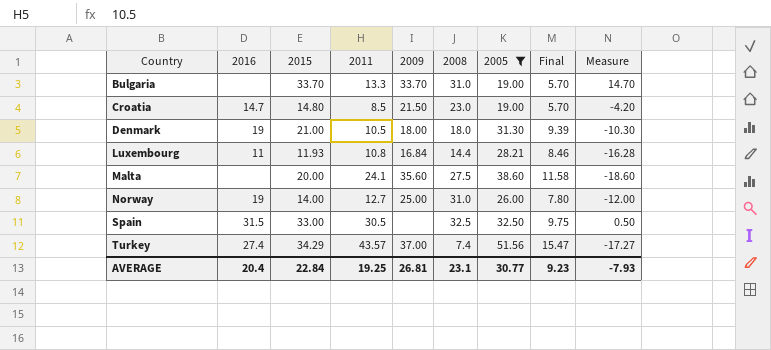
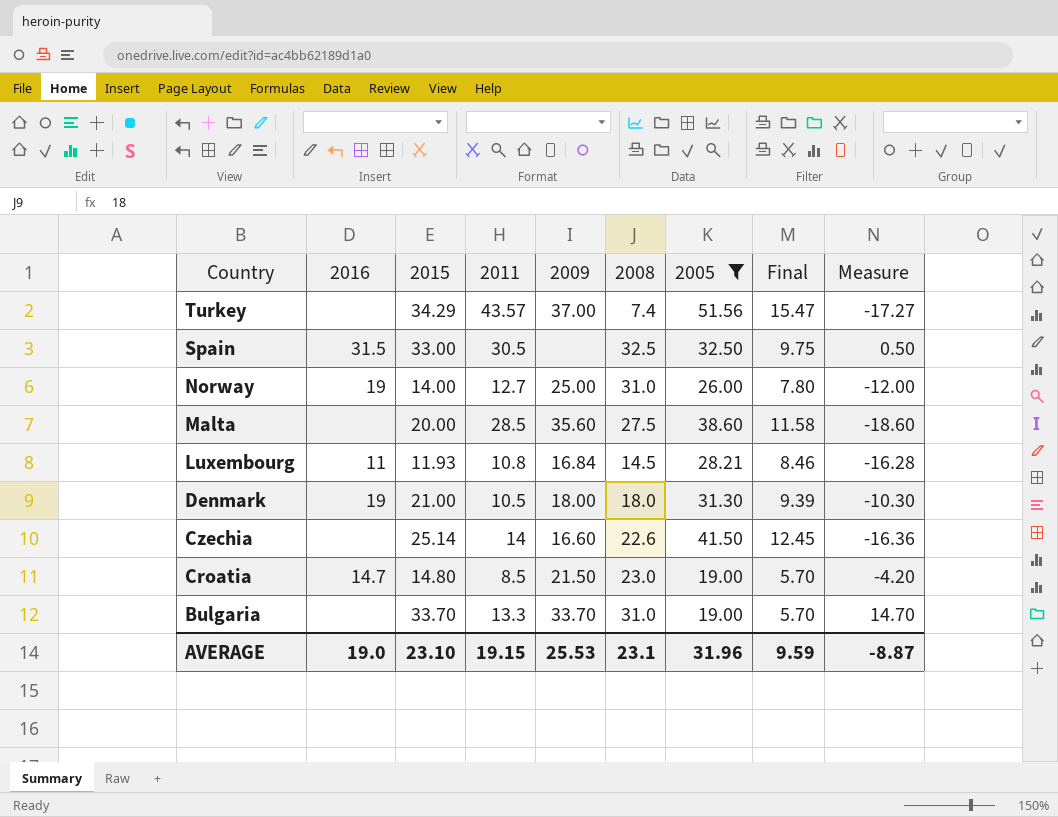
row order: Country ascending -> Country descending
Turkey | 2016: 27.4 -> none
Malta | 2011: 24.1 -> 28.5
Luxembourg | 2008: 14.4 -> 14.5
row Czechia: none -> none | 25.14 | 14 | 16.60 | 22.6 | 41.50 | 12.45 | -16.36
AVERAGE | 2016: 20.4 -> 19.0
AVERAGE | 2015: 22.84 -> 23.10
AVERAGE | 2011: 19.25 -> 19.15
AVERAGE | 2009: 26.81 -> 25.53
AVERAGE | 2005: 30.77 -> 31.96
AVERAGE | Final: 9.23 -> 9.59
AVERAGE | Measure: -7.93 -> -8.87

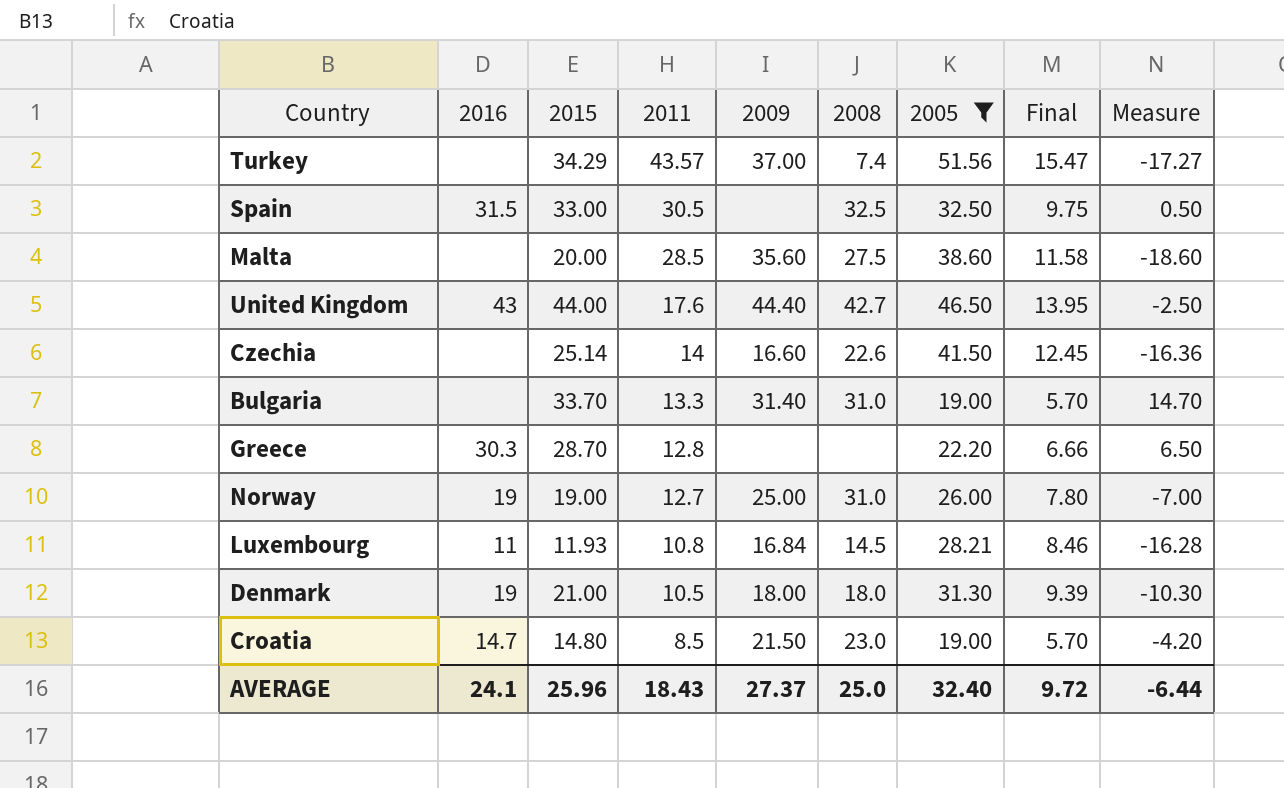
row order: Country descending -> 2011 descending
row United Kingdom: none -> 43 | 44.00 | 17.6 | 44.40 | 42.7 | 46.50 | 13.95 | -2.50
Bulgaria | 2009: 33.70 -> 31.40
row Greece: none -> 30.3 | 28.70 | 12.8 | none | none | 22.20 | 6.66 | 6.50
Norway | 2015: 14.00 -> 19.00
Norway | Measure: -12.00 -> -7.00
AVERAGE | 2016: 19.0 -> 24.1
AVERAGE | 2015: 23.10 -> 25.96
AVERAGE | 2011: 19.15 -> 18.43
AVERAGE | 2009: 25.53 -> 27.37
AVERAGE | 2008: 23.1 -> 25.0
AVERAGE | 2005: 31.96 -> 32.40
AVERAGE | Final: 9.59 -> 9.72
AVERAGE | Measure: -8.87 -> -6.44

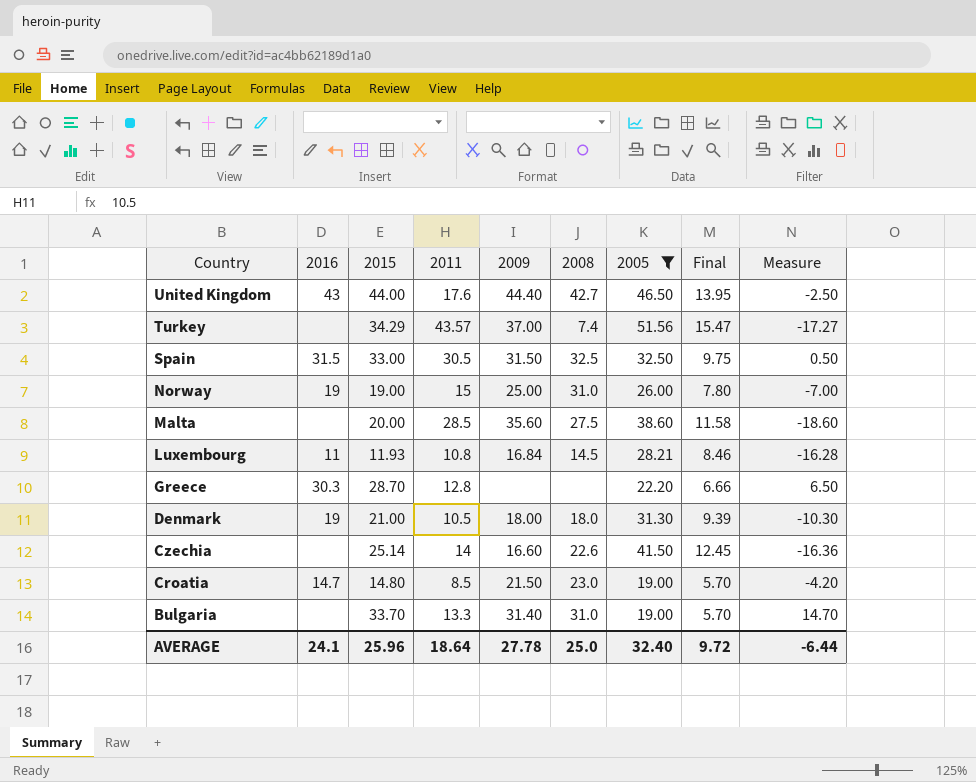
row order: 2011 descending -> Country descending
Spain | 2009: none -> 31.50
Norway | 2011: 12.7 -> 15
AVERAGE | 2011: 18.43 -> 18.64
AVERAGE | 2009: 27.37 -> 27.78

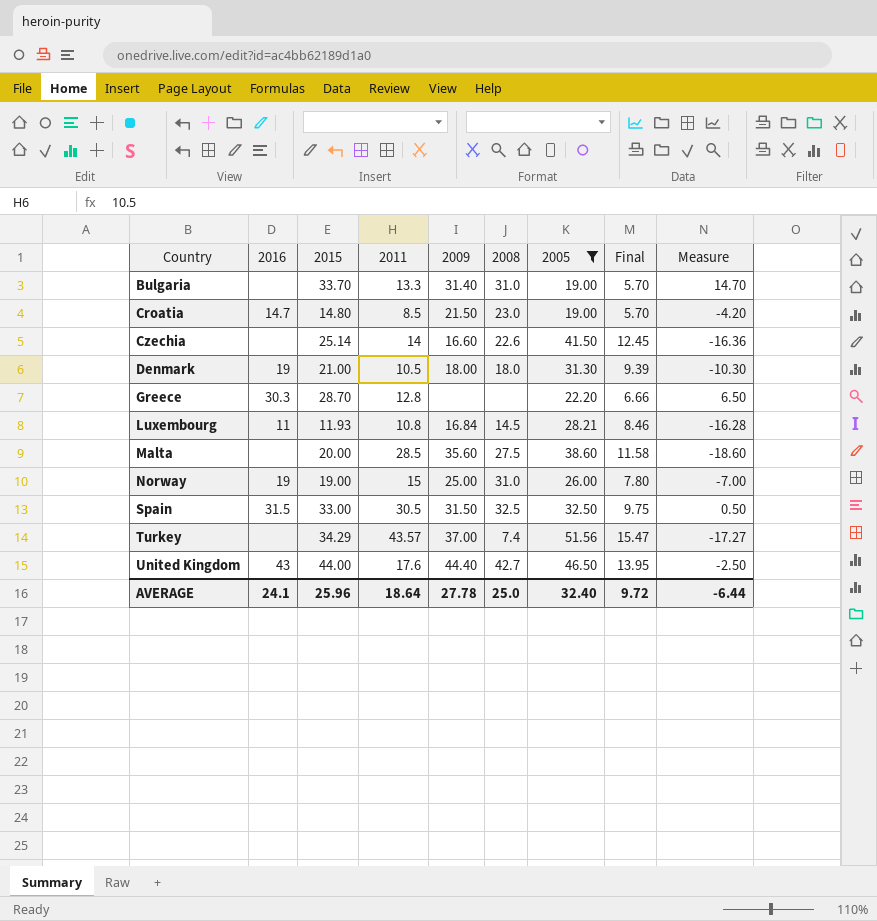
row order: Country descending -> Country ascending

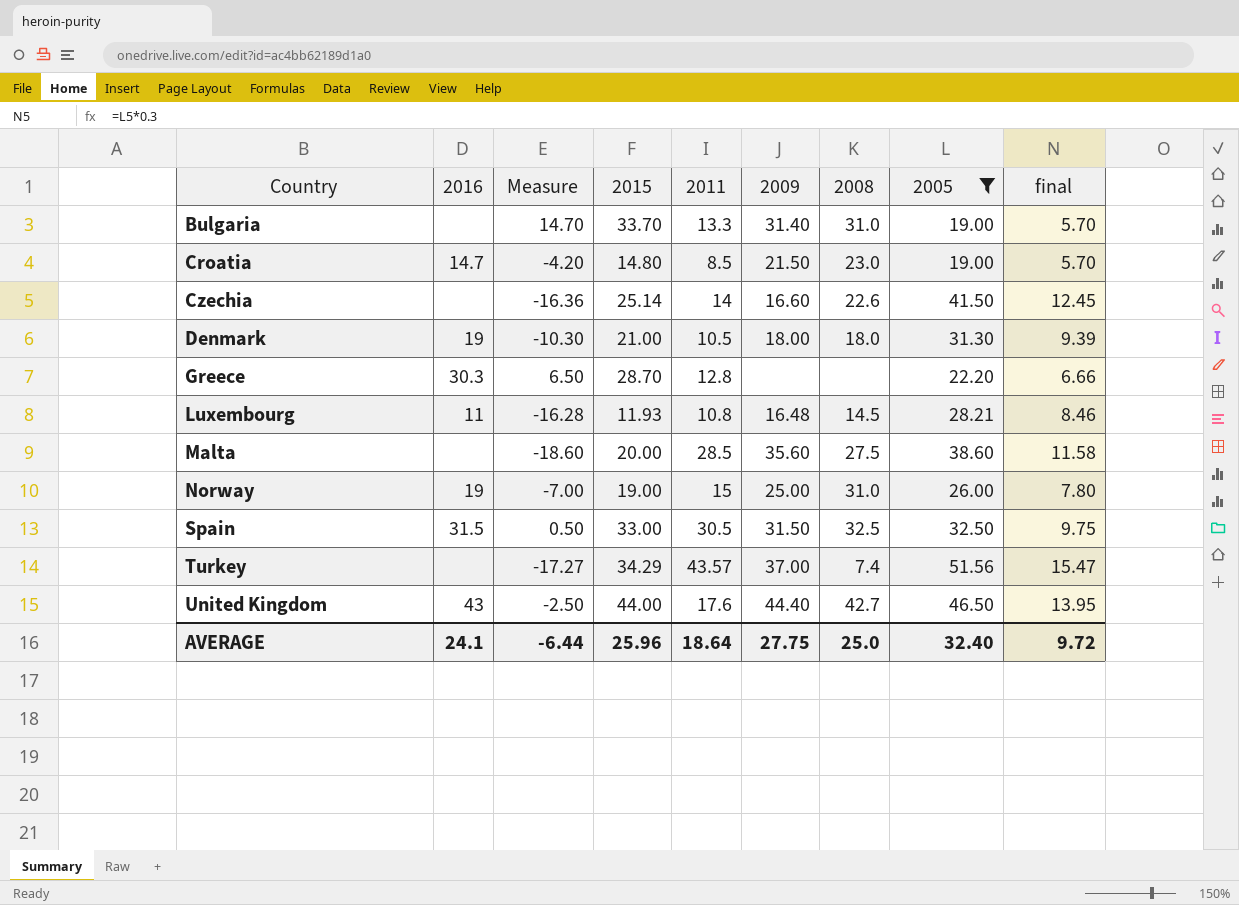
column Measure | position: 9 -> 3
column name: Final -> final
Luxembourg | 2009: 16.84 -> 16.48
AVERAGE | 2009: 27.78 -> 27.75

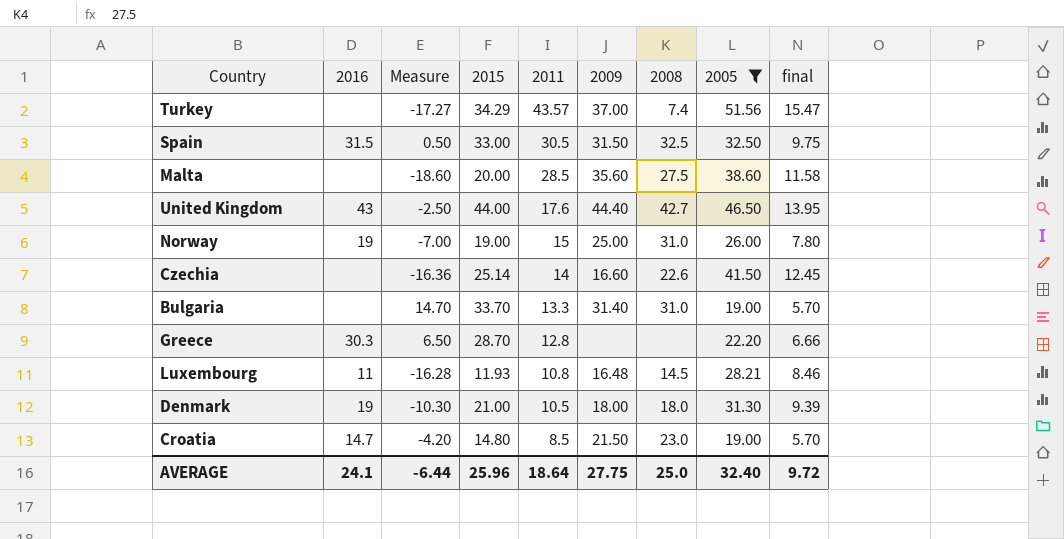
row order: Country ascending -> 2011 descending

